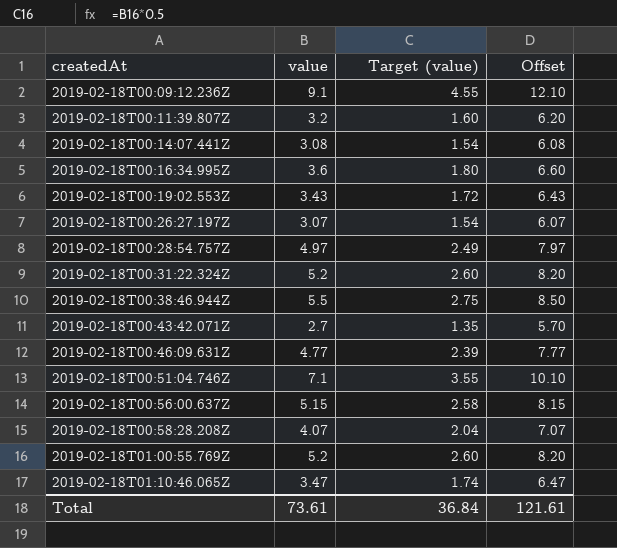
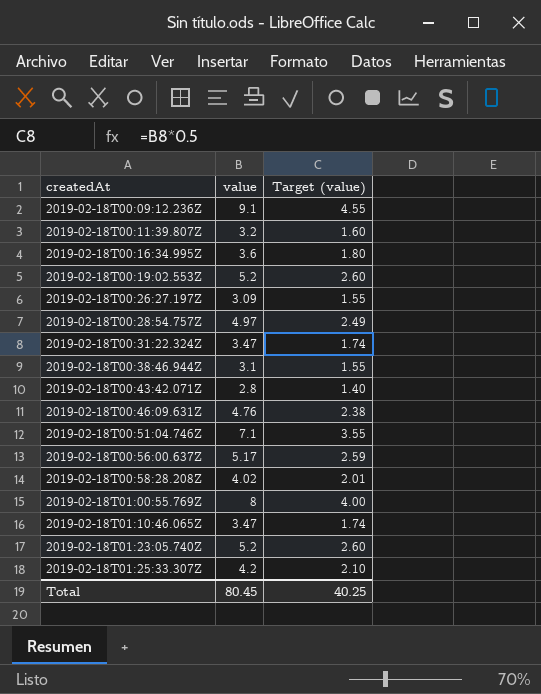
column Offset | formula: [value] + 3 -> none
row 2019-02-18T00:14:07.441Z: 3.08 | 1.54 | 6.08 -> none
2019-02-18T00:19:02.553Z | value: 3.43 -> 5.2
2019-02-18T00:19:02.553Z | Target (value): 1.72 -> 2.60
2019-02-18T00:26:27.197Z | value: 3.07 -> 3.09
2019-02-18T00:26:27.197Z | Target (value): 1.54 -> 1.55
2019-02-18T00:31:22.324Z | value: 5.2 -> 3.47
2019-02-18T00:31:22.324Z | Target (value): 2.60 -> 1.74
2019-02-18T00:38:46.944Z | value: 5.5 -> 3.1
2019-02-18T00:38:46.944Z | Target (value): 2.75 -> 1.55
2019-02-18T00:43:42.071Z | value: 2.7 -> 2.8
2019-02-18T00:43:42.071Z | Target (value): 1.35 -> 1.40
2019-02-18T00:46:09.631Z | value: 4.77 -> 4.76
2019-02-18T00:46:09.631Z | Target (value): 2.39 -> 2.38
2019-02-18T00:56:00.637Z | value: 5.15 -> 5.17
2019-02-18T00:56:00.637Z | Target (value): 2.58 -> 2.59
2019-02-18T00:58:28.208Z | value: 4.07 -> 4.02
2019-02-18T00:58:28.208Z | Target (value): 2.04 -> 2.01
2019-02-18T01:00:55.769Z | value: 5.2 -> 8
2019-02-18T01:00:55.769Z | Target (value): 2.60 -> 4.00
row 2019-02-18T01:23:05.740Z: none -> 5.2 | 2.60
row 2019-02-18T01:25:33.307Z: none -> 4.2 | 2.10
Total | value: 73.61 -> 80.45
Total | Target (value): 36.84 -> 40.25

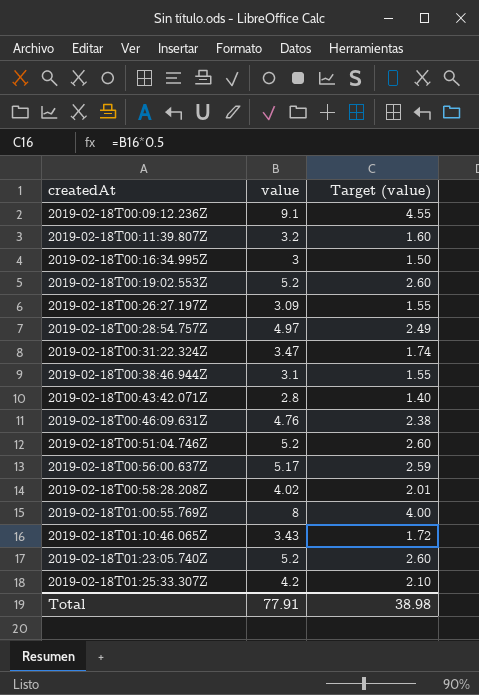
2019-02-18T00:16:34.995Z | value: 3.6 -> 3
2019-02-18T00:16:34.995Z | Target (value): 1.80 -> 1.50
2019-02-18T00:51:04.746Z | value: 7.1 -> 5.2
2019-02-18T00:51:04.746Z | Target (value): 3.55 -> 2.60
2019-02-18T01:10:46.065Z | value: 3.47 -> 3.43
2019-02-18T01:10:46.065Z | Target (value): 1.74 -> 1.72
Total | value: 80.45 -> 77.91
Total | Target (value): 40.25 -> 38.98

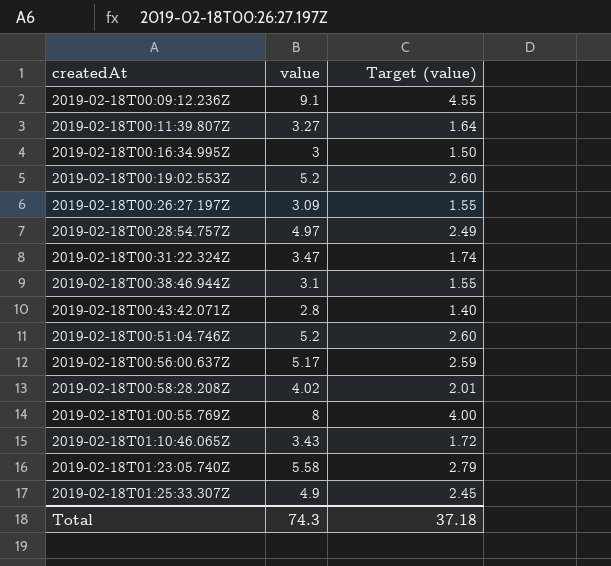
row 2019-02-18T00:46:09.631Z: 4.76 | 2.38 -> none
2019-02-18T00:11:39.807Z | value: 3.2 -> 3.27
2019-02-18T00:11:39.807Z | Target (value): 1.60 -> 1.64
2019-02-18T01:23:05.740Z | value: 5.2 -> 5.58
2019-02-18T01:23:05.740Z | Target (value): 2.60 -> 2.79
2019-02-18T01:25:33.307Z | value: 4.2 -> 4.9
2019-02-18T01:25:33.307Z | Target (value): 2.10 -> 2.45
Total | value: 77.91 -> 74.3
Total | Target (value): 38.98 -> 37.18

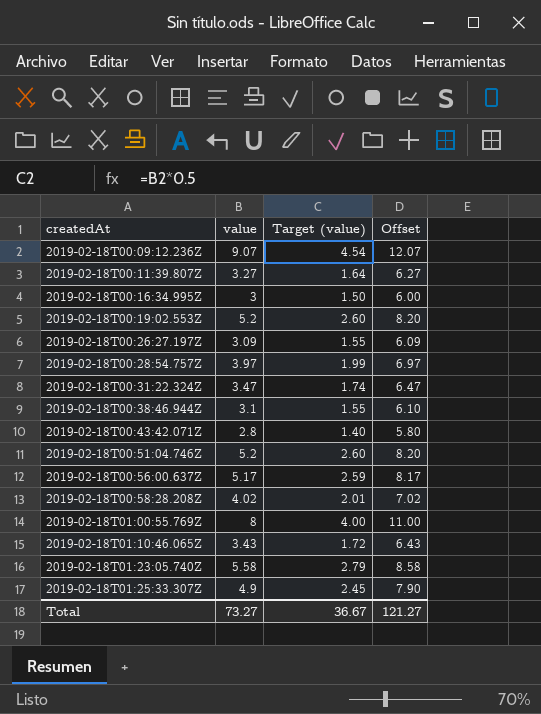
column Offset | formula: none -> [value] + 3
2019-02-18T00:09:12.236Z | value: 9.1 -> 9.07
2019-02-18T00:09:12.236Z | Target (value): 4.55 -> 4.54
2019-02-18T00:28:54.757Z | value: 4.97 -> 3.97
2019-02-18T00:28:54.757Z | Target (value): 2.49 -> 1.99
Total | value: 74.3 -> 73.27
Total | Target (value): 37.18 -> 36.67

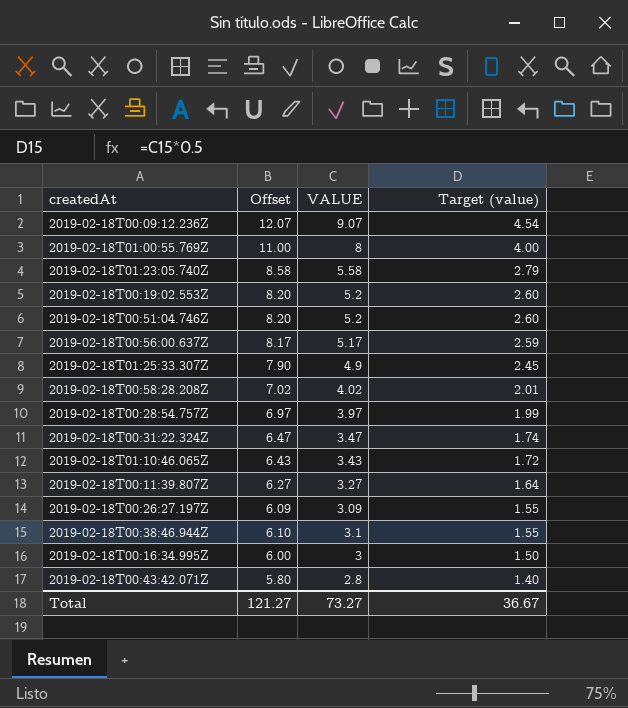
row order: createdAt ascending -> Target (value) descending
column Offset | position: 4 -> 2
column name: value -> VALUE

